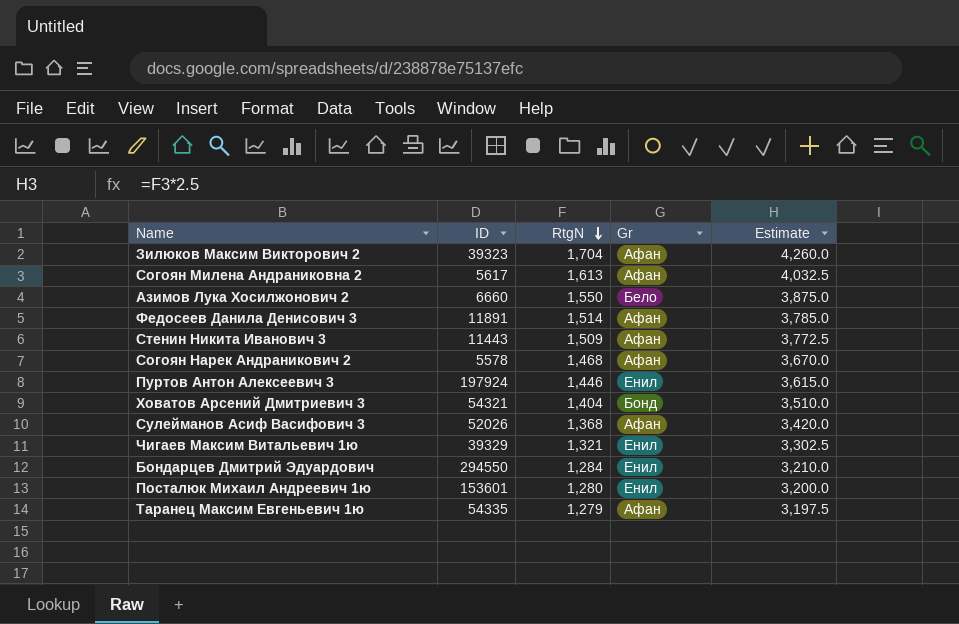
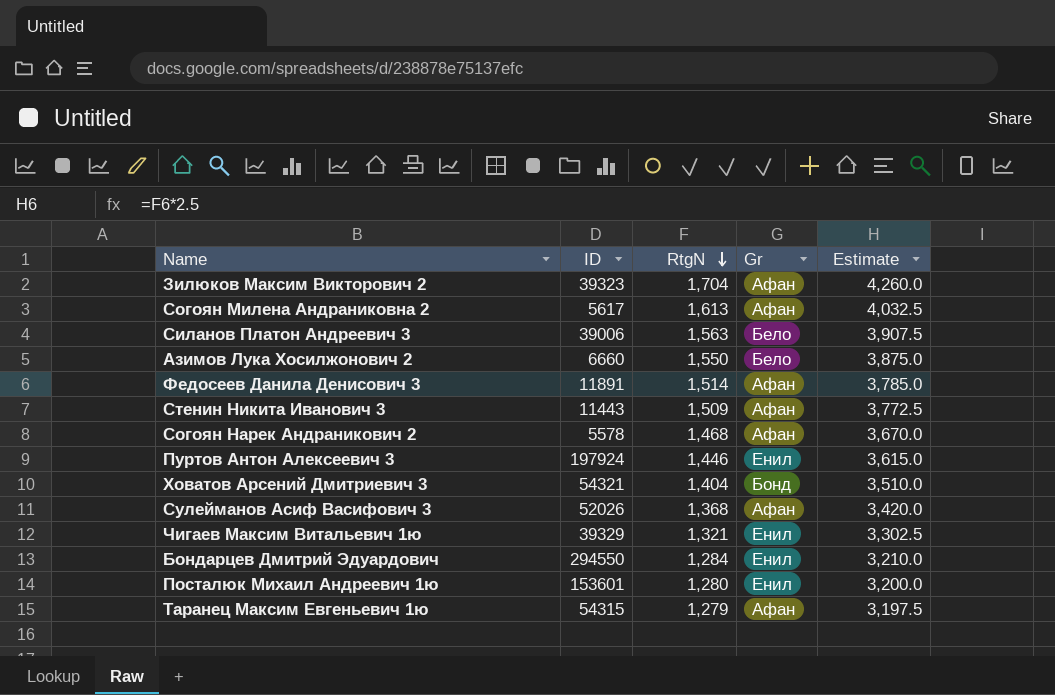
row Силанов Платон Андреевич 3: none -> 39006 | 1,563 | Бело | 3,907.5
Таранец Максим Евгеньевич 1ю | ID: 54335 -> 54315

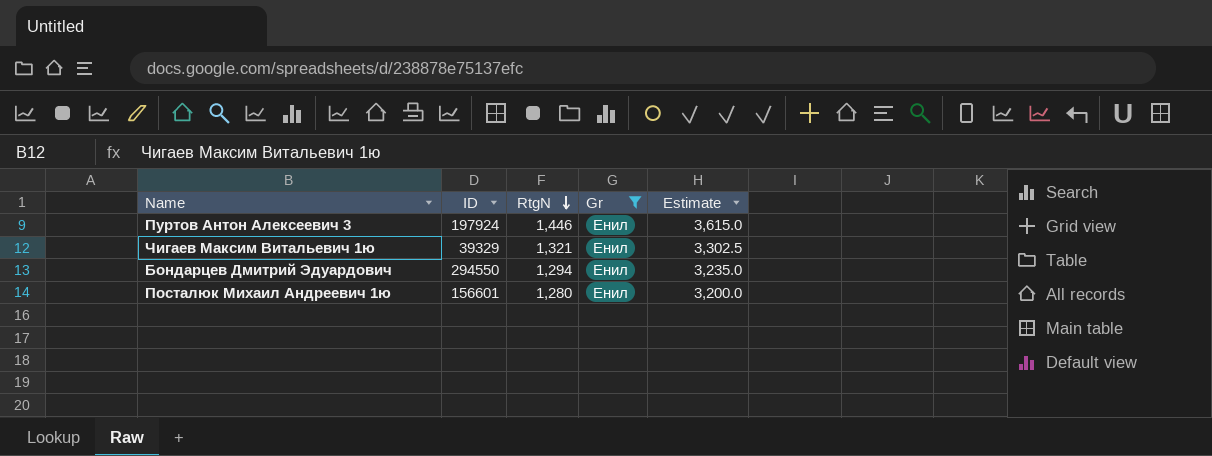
filter: none -> Gr = Енил
Бондарцев Дмитрий Эдуардович | RtgN: 1,284 -> 1,294
Бондарцев Дмитрий Эдуардович | Estimate: 3,210.0 -> 3,235.0
Посталюк Михаил Андреевич 1ю | ID: 153601 -> 156601

